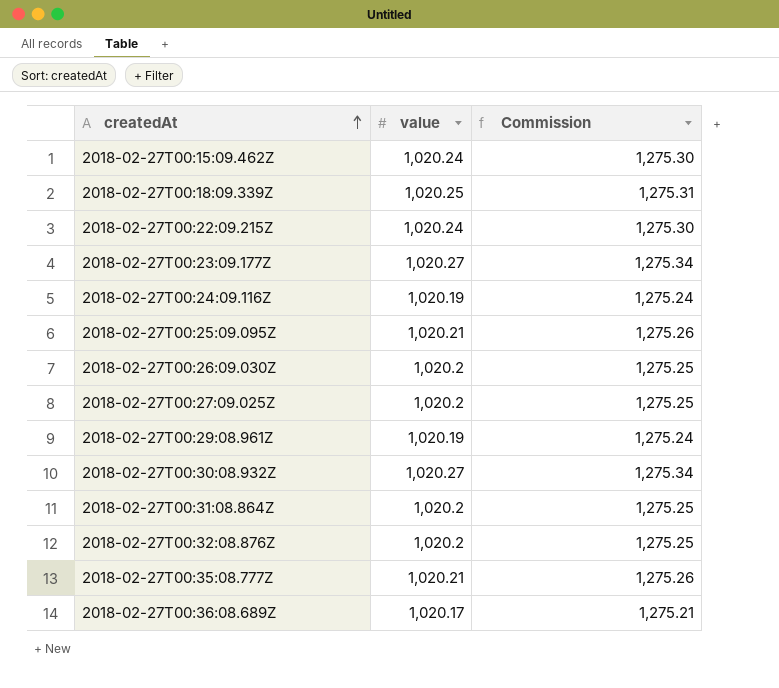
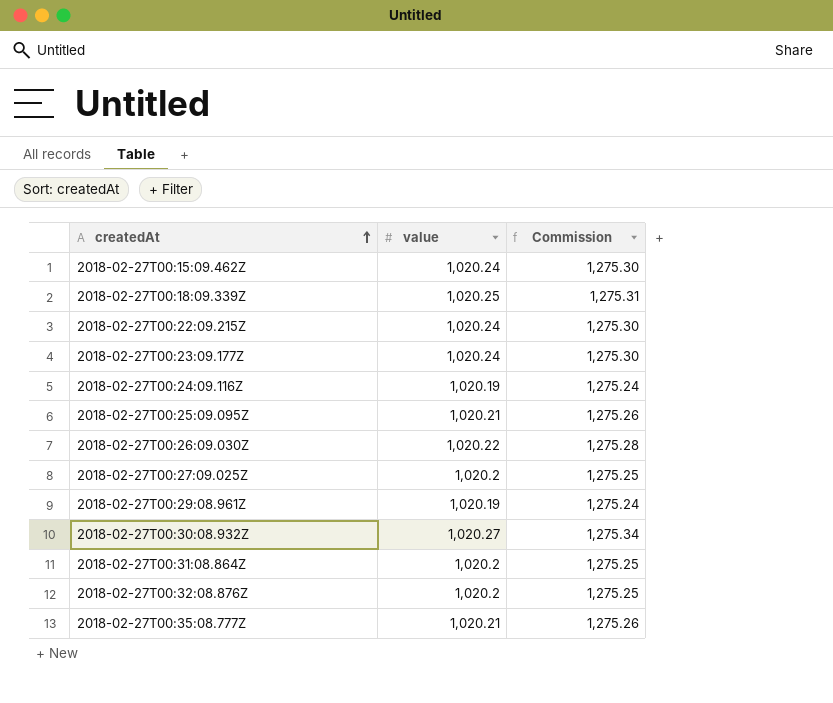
row 2018-02-27T00:36:08.689Z: 1,020.17 | 1,275.21 -> none
2018-02-27T00:23:09.177Z | value: 1,020.27 -> 1,020.24
2018-02-27T00:23:09.177Z | Commission: 1,275.34 -> 1,275.30
2018-02-27T00:26:09.030Z | value: 1,020.2 -> 1,020.22
2018-02-27T00:26:09.030Z | Commission: 1,275.25 -> 1,275.28

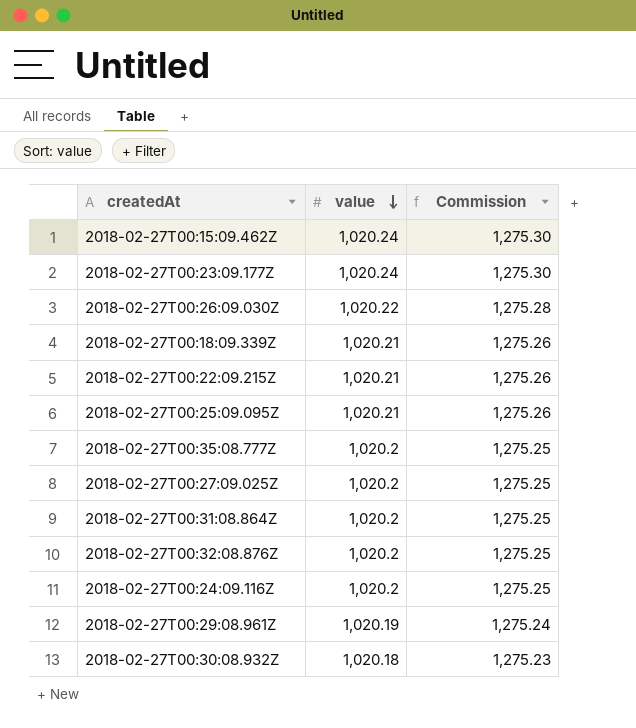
row order: createdAt ascending -> value descending
2018-02-27T00:18:09.339Z | value: 1,020.25 -> 1,020.21
2018-02-27T00:18:09.339Z | Commission: 1,275.31 -> 1,275.26
2018-02-27T00:22:09.215Z | value: 1,020.24 -> 1,020.21
2018-02-27T00:22:09.215Z | Commission: 1,275.30 -> 1,275.26
2018-02-27T00:35:08.777Z | value: 1,020.21 -> 1,020.2
2018-02-27T00:35:08.777Z | Commission: 1,275.26 -> 1,275.25
2018-02-27T00:24:09.116Z | value: 1,020.19 -> 1,020.2
2018-02-27T00:24:09.116Z | Commission: 1,275.24 -> 1,275.25
2018-02-27T00:30:08.932Z | value: 1,020.27 -> 1,020.18
2018-02-27T00:30:08.932Z | Commission: 1,275.34 -> 1,275.23

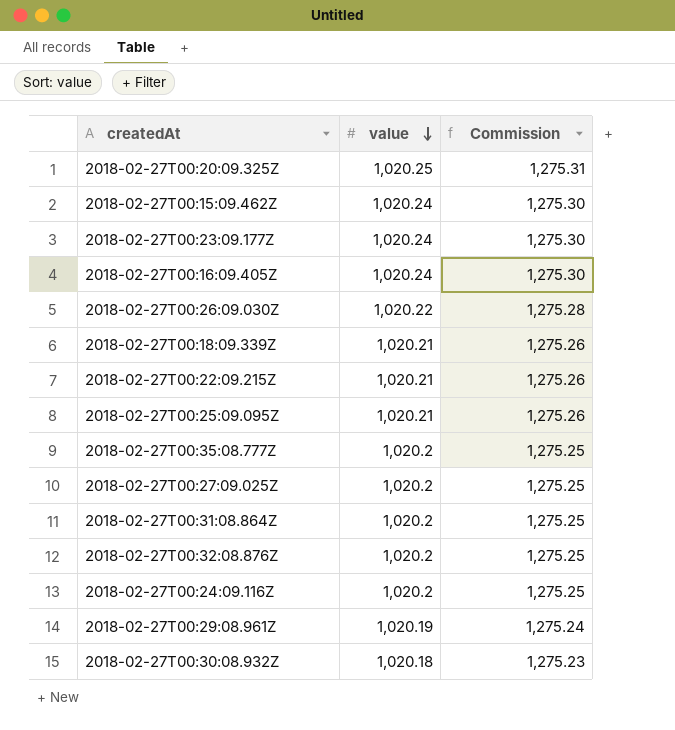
row 2018-02-27T00:20:09.325Z: none -> 1,020.25 | 1,275.31
row 2018-02-27T00:16:09.405Z: none -> 1,020.24 | 1,275.30

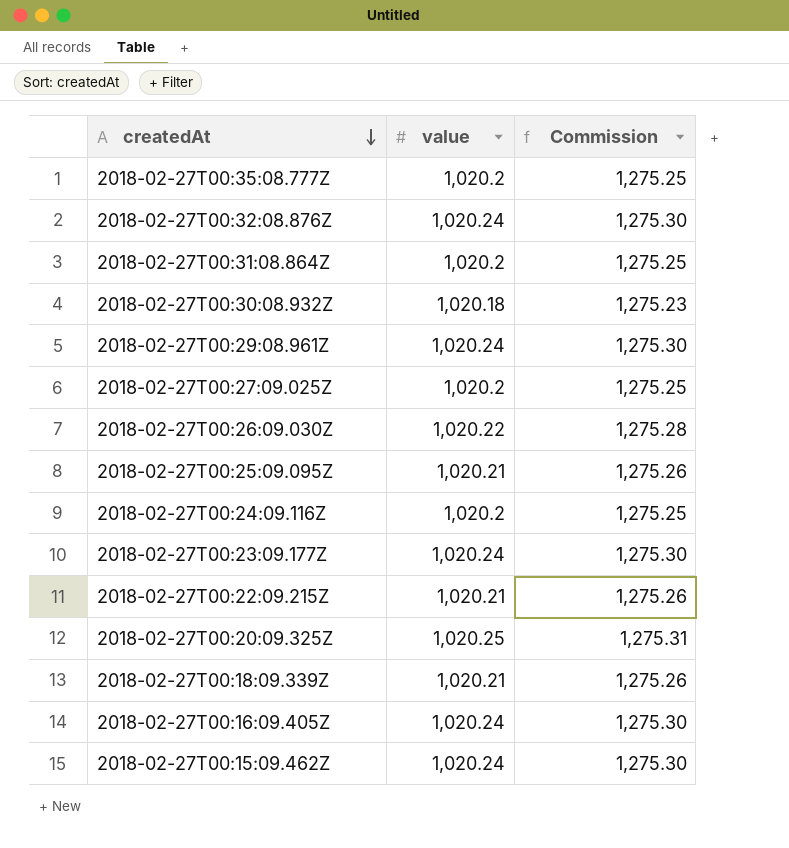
row order: value descending -> createdAt descending
2018-02-27T00:32:08.876Z | value: 1,020.2 -> 1,020.24
2018-02-27T00:32:08.876Z | Commission: 1,275.25 -> 1,275.30
2018-02-27T00:29:08.961Z | value: 1,020.19 -> 1,020.24
2018-02-27T00:29:08.961Z | Commission: 1,275.24 -> 1,275.30

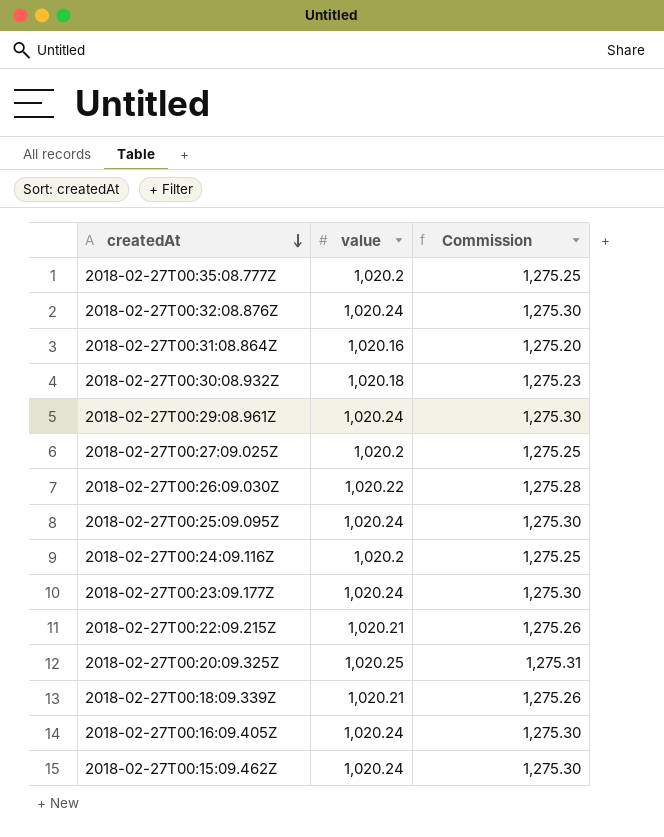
2018-02-27T00:31:08.864Z | value: 1,020.2 -> 1,020.16
2018-02-27T00:31:08.864Z | Commission: 1,275.25 -> 1,275.20
2018-02-27T00:25:09.095Z | value: 1,020.21 -> 1,020.24
2018-02-27T00:25:09.095Z | Commission: 1,275.26 -> 1,275.30

